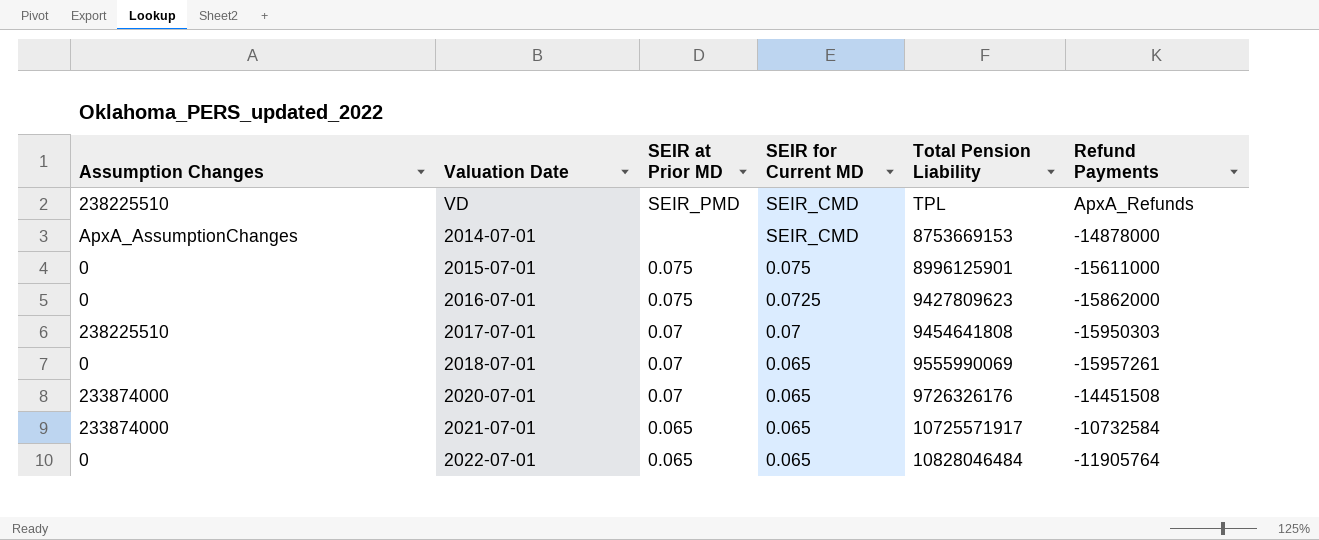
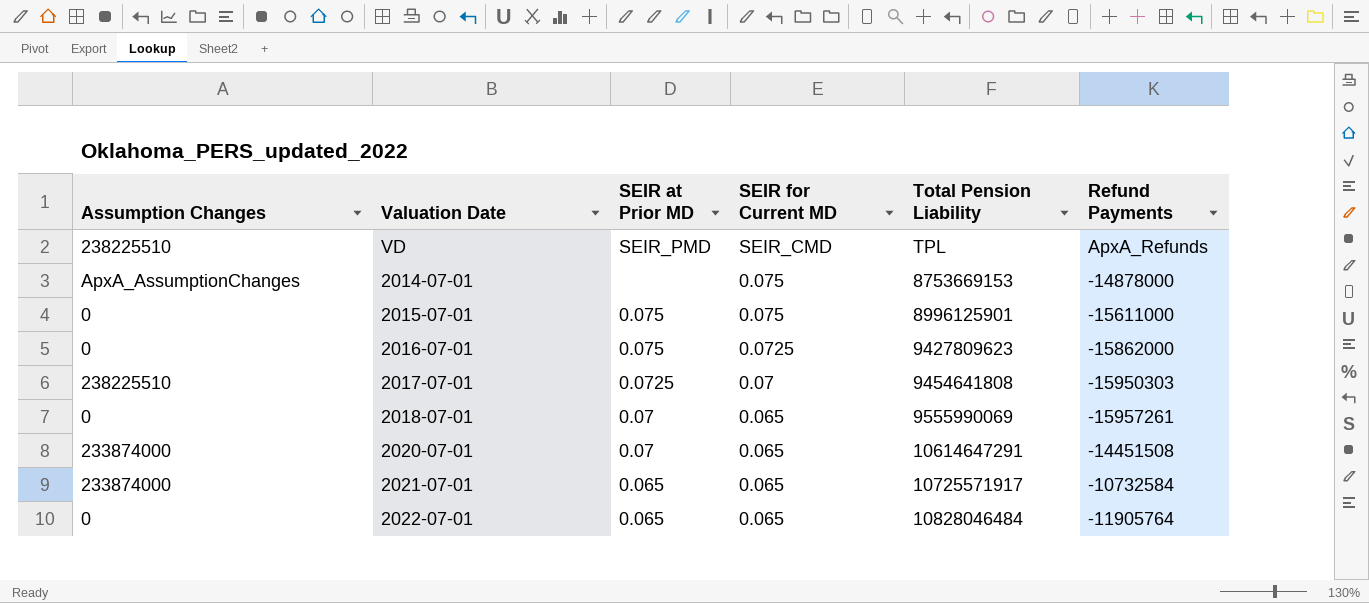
2014-07-01 | SEIR for Current MD: SEIR_CMD -> 0.075
2017-07-01 | SEIR at Prior MD: 0.07 -> 0.0725
2020-07-01 | Total Pension Liability: 9726326176 -> 10614647291

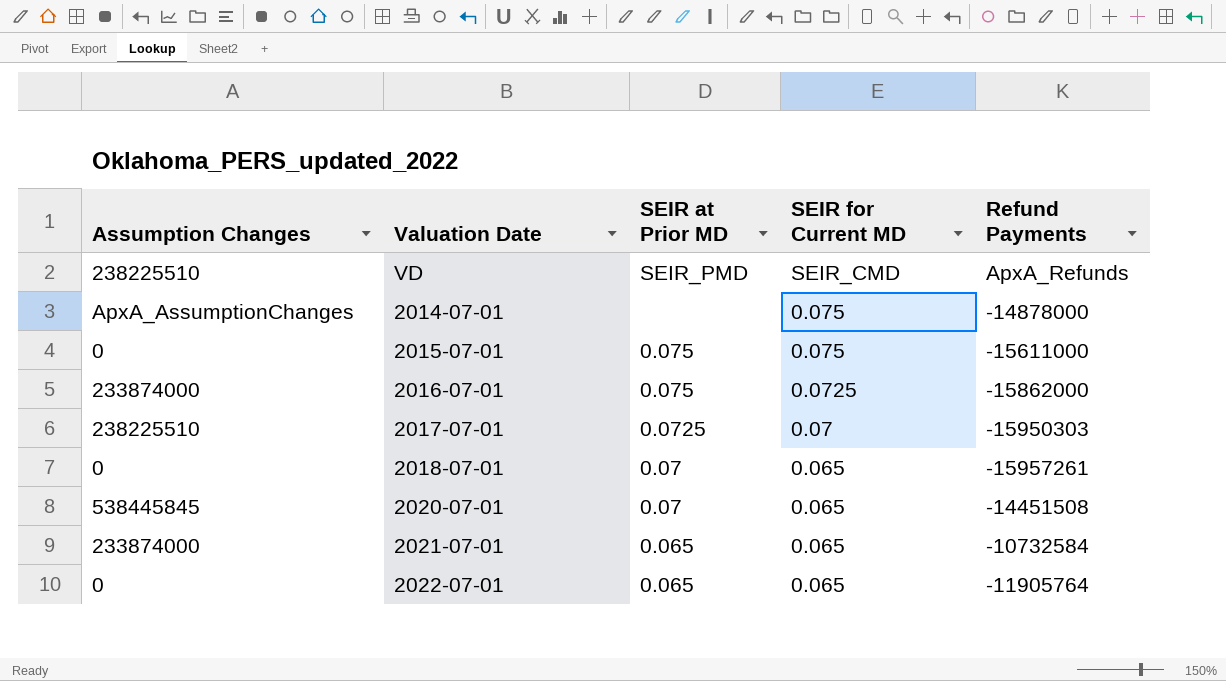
column Total Pension Liability | position: 5 -> none
2016-07-01 | Assumption Changes: 0 -> 233874000
2020-07-01 | Assumption Changes: 233874000 -> 538445845

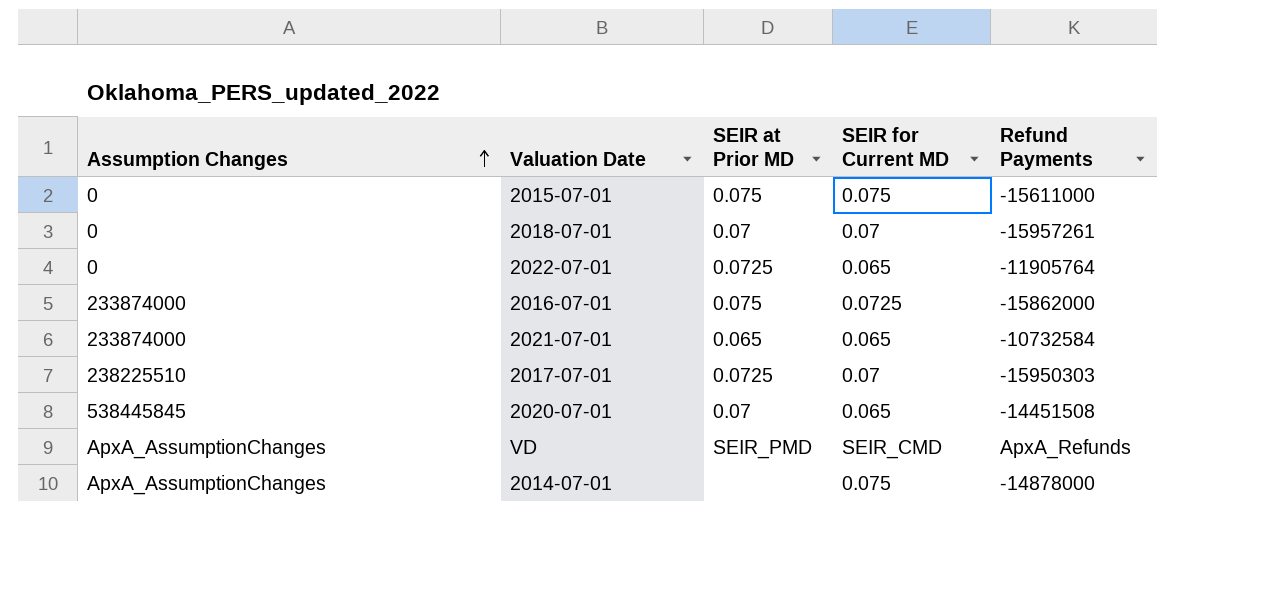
row order: none -> Assumption Changes ascending
2018-07-01 | SEIR for Current MD: 0.065 -> 0.07
2022-07-01 | SEIR at Prior MD: 0.065 -> 0.0725
VD | Assumption Changes: 238225510 -> ApxA_AssumptionChanges

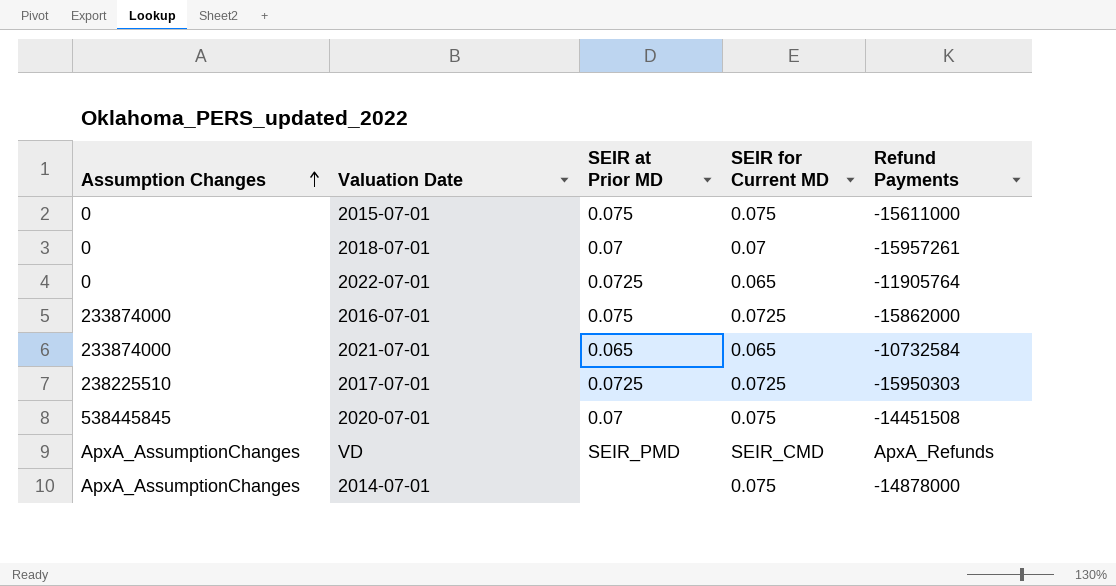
2017-07-01 | SEIR for Current MD: 0.07 -> 0.0725
2020-07-01 | SEIR for Current MD: 0.065 -> 0.075

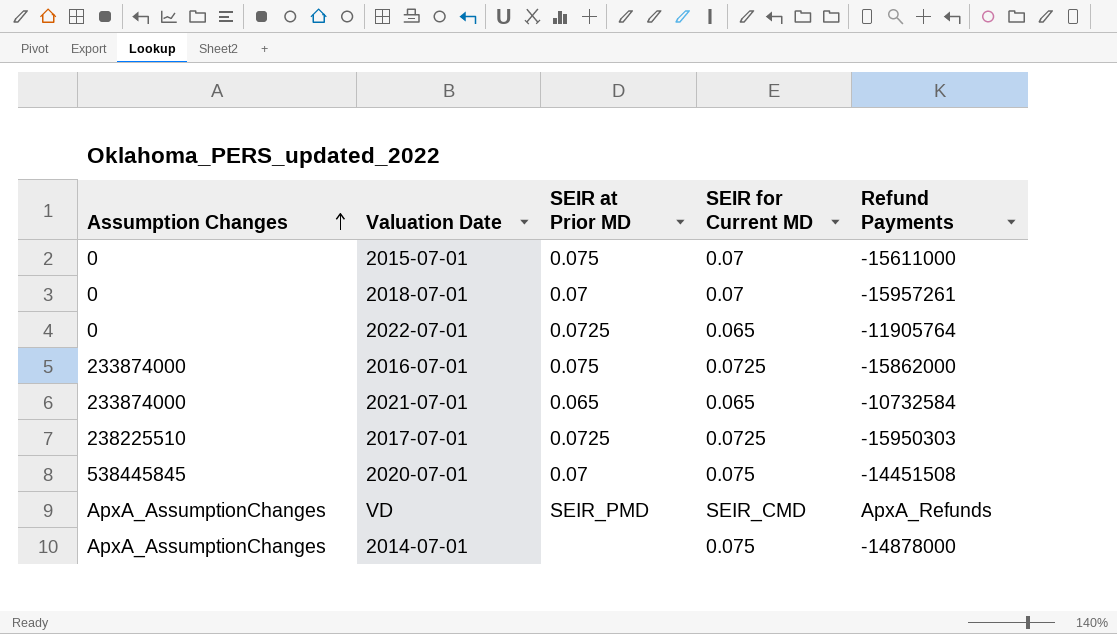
2015-07-01 | SEIR for Current MD: 0.075 -> 0.07

